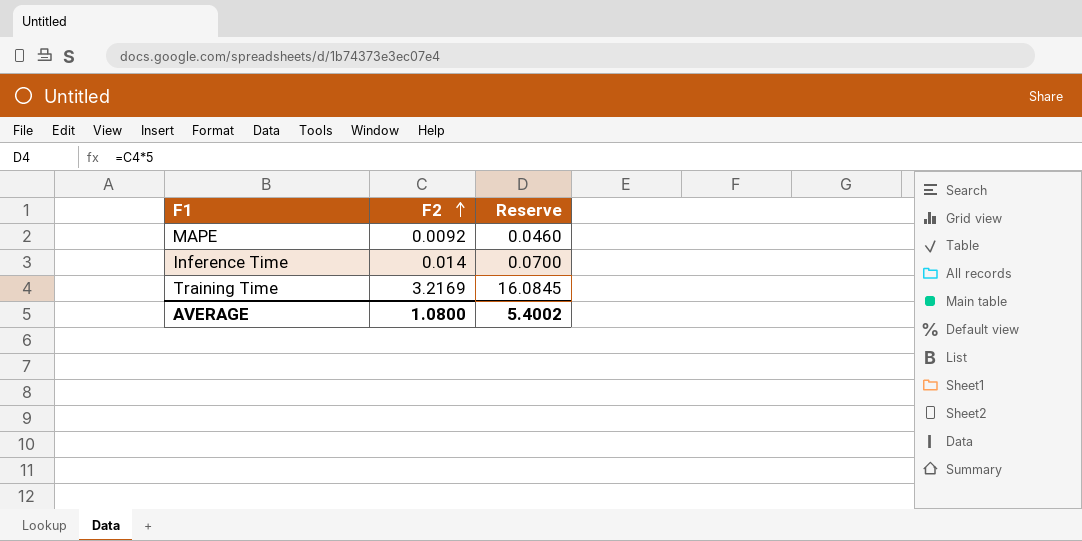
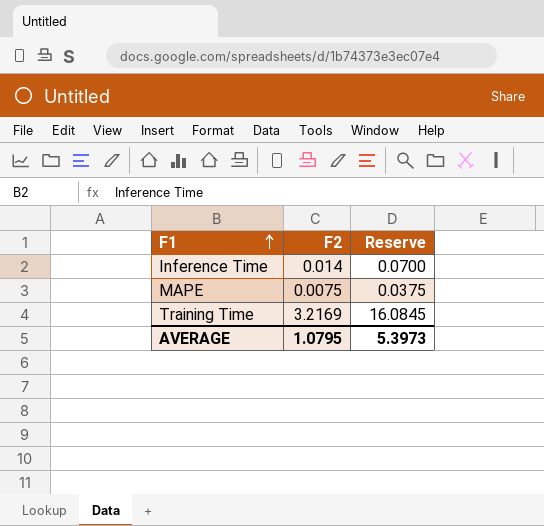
row order: F2 ascending -> F1 ascending
MAPE | F2: 0.0092 -> 0.0075
MAPE | Reserve: 0.0460 -> 0.0375
AVERAGE | F2: 1.0800 -> 1.0795
AVERAGE | Reserve: 5.4002 -> 5.3973

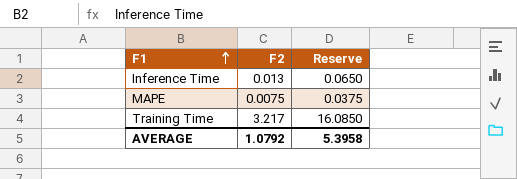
Inference Time | F2: 0.014 -> 0.013
Inference Time | Reserve: 0.0700 -> 0.0650
Training Time | F2: 3.2169 -> 3.217
Training Time | Reserve: 16.0845 -> 16.0850
AVERAGE | F2: 1.0795 -> 1.0792
AVERAGE | Reserve: 5.3973 -> 5.3958

